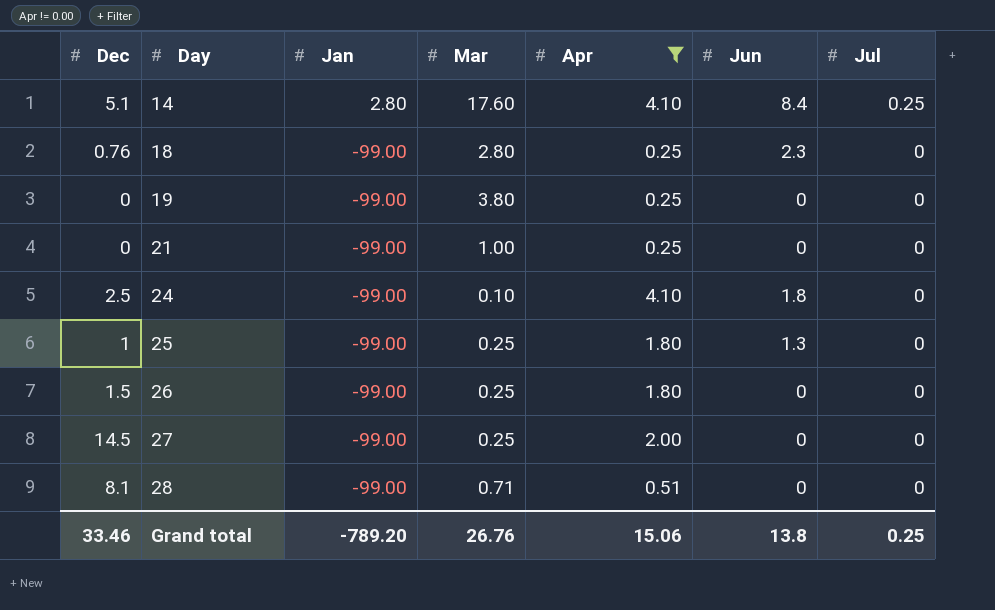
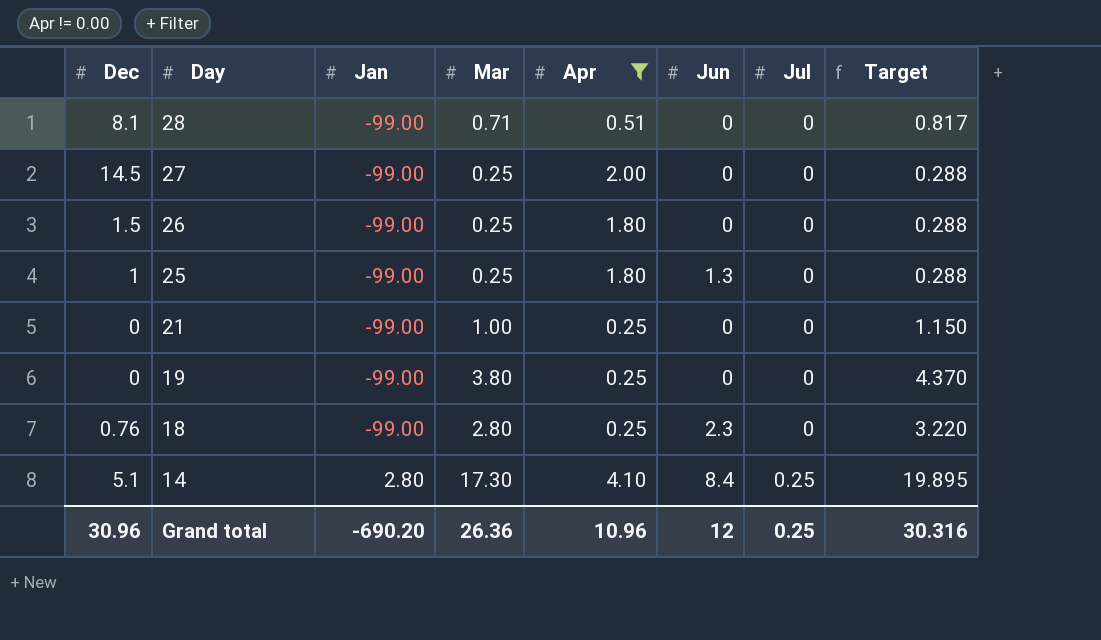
row order: Day ascending -> Day descending
column Target | formula: none -> [Mar] * 1.15
row 24: 2.5 | -99.00 | 0.10 | 4.10 | 1.8 | 0 -> none
14 | Mar: 17.60 -> 17.30
Grand total | Dec: 33.46 -> 30.96
Grand total | Jan: -789.20 -> -690.20
Grand total | Mar: 26.76 -> 26.36
Grand total | Apr: 15.06 -> 10.96
Grand total | Jun: 13.8 -> 12

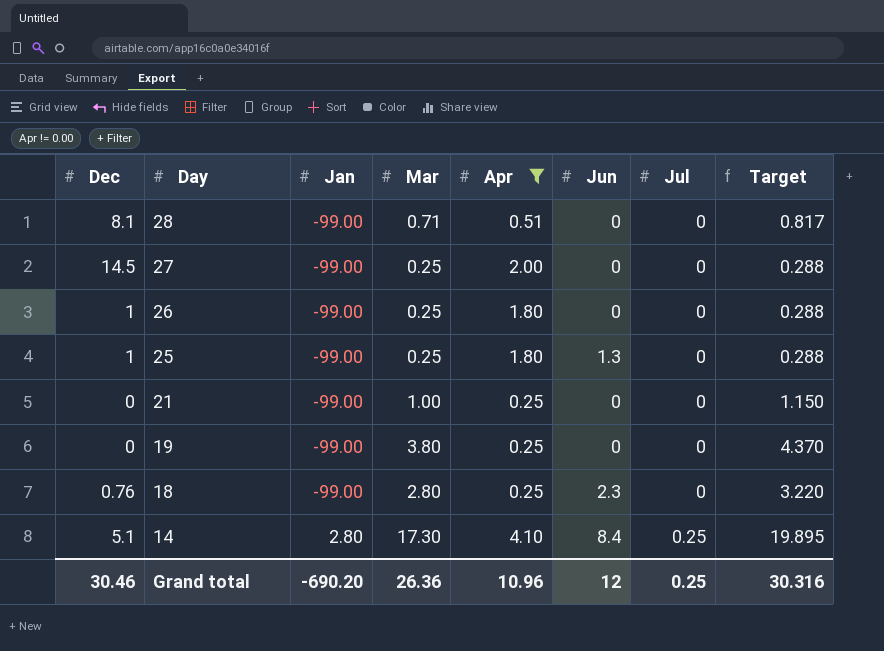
26 | Dec: 1.5 -> 1
Grand total | Dec: 30.96 -> 30.46

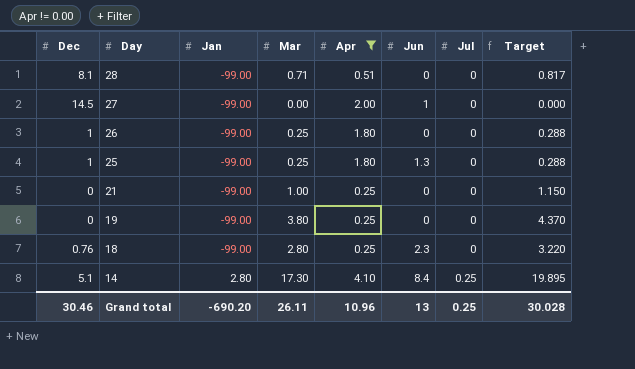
27 | Mar: 0.25 -> 0.00
27 | Jun: 0 -> 1
27 | Target: 0.288 -> 0.000
Grand total | Mar: 26.36 -> 26.11
Grand total | Jun: 12 -> 13
Grand total | Target: 30.316 -> 30.028

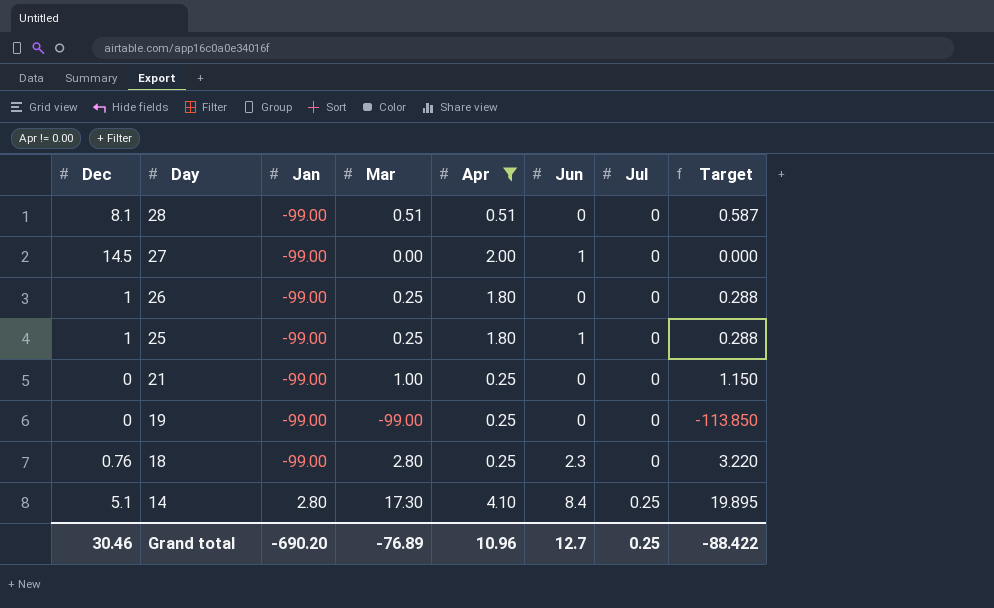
28 | Mar: 0.71 -> 0.51
28 | Target: 0.817 -> 0.587
25 | Jun: 1.3 -> 1
19 | Mar: 3.80 -> -99.00
19 | Target: 4.370 -> -113.850
Grand total | Mar: 26.11 -> -76.89
Grand total | Jun: 13 -> 12.7
Grand total | Target: 30.028 -> -88.422

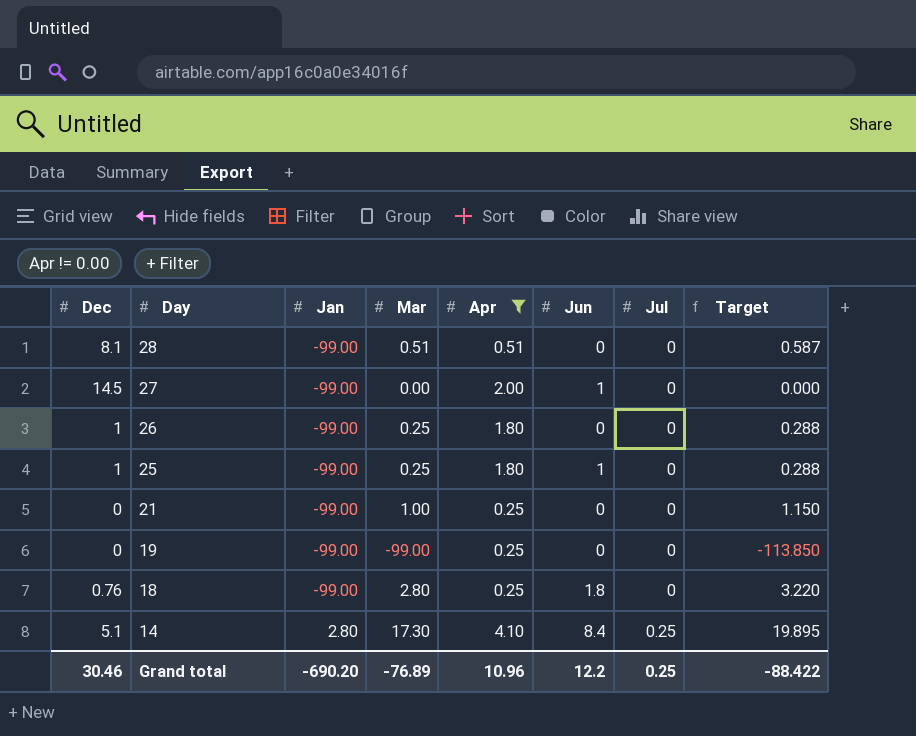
18 | Jun: 2.3 -> 1.8
Grand total | Jun: 12.7 -> 12.2

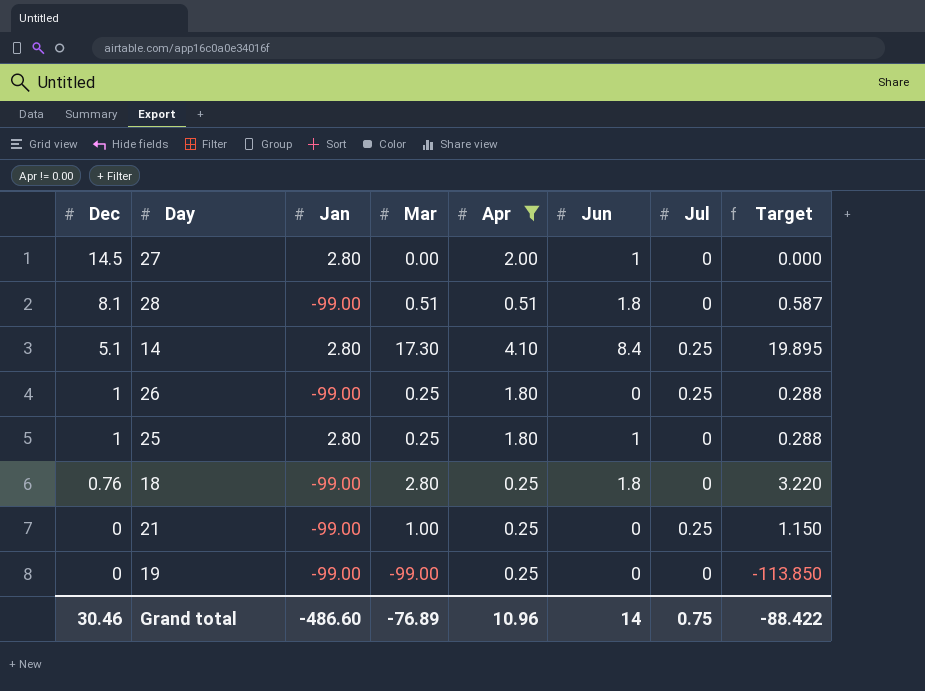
row order: Day descending -> Dec descending
27 | Jan: -99.00 -> 2.80
28 | Jun: 0 -> 1.8
26 | Jul: 0 -> 0.25
25 | Jan: -99.00 -> 2.80
21 | Jul: 0 -> 0.25
Grand total | Jan: -690.20 -> -486.60
Grand total | Jun: 12.2 -> 14
Grand total | Jul: 0.25 -> 0.75

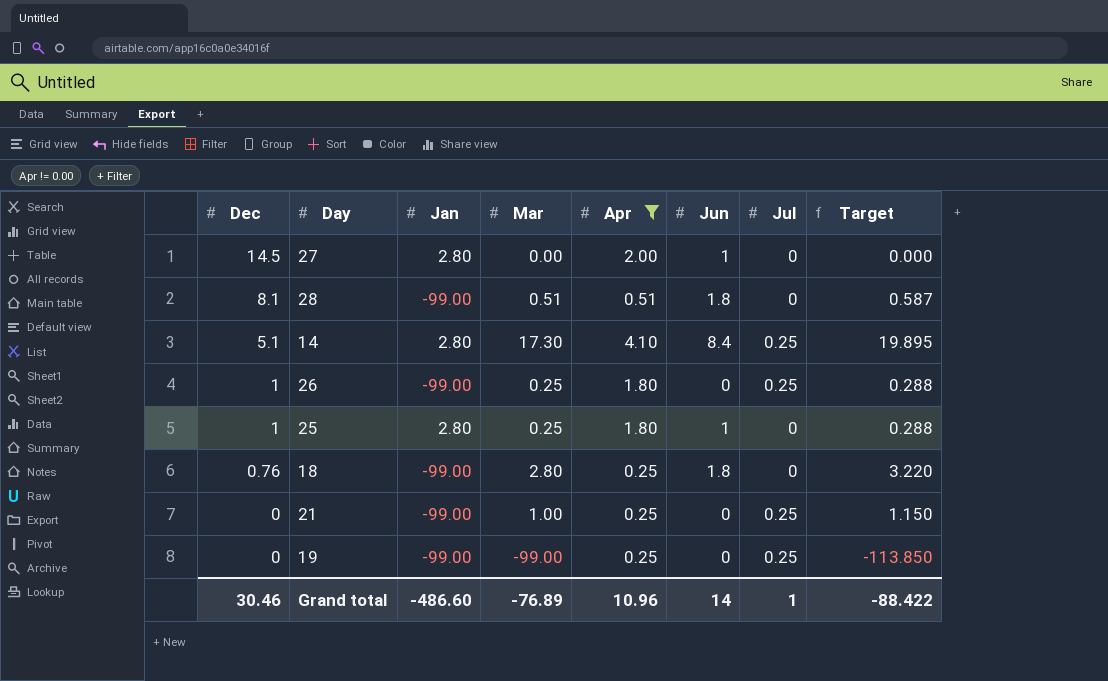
19 | Jul: 0 -> 0.25
Grand total | Jul: 0.75 -> 1

